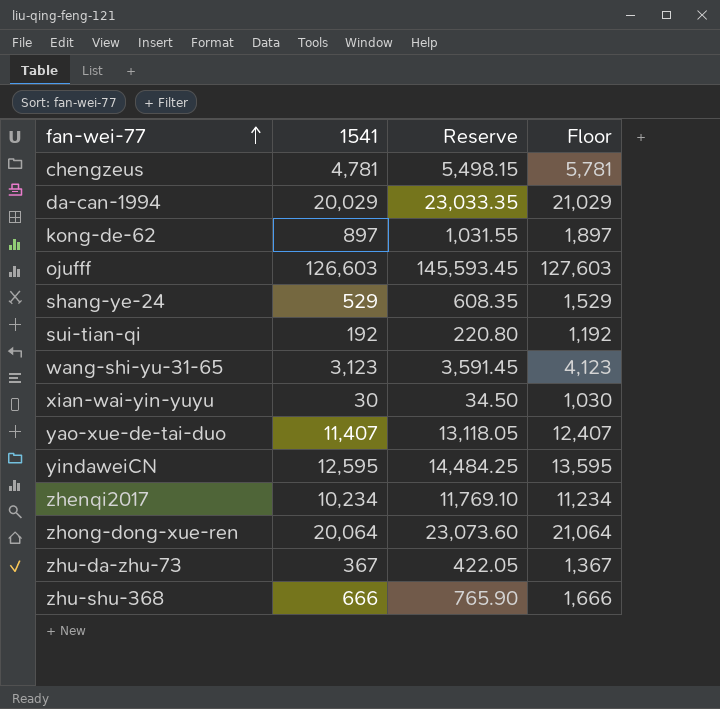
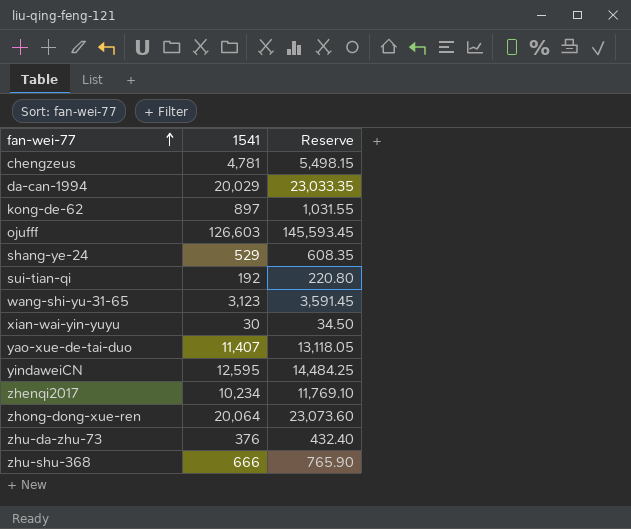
column Floor | formula: [1541] + 1000 -> none
zhu-da-zhu-73 | 1541: 367 -> 376
zhu-da-zhu-73 | Reserve: 422.05 -> 432.40

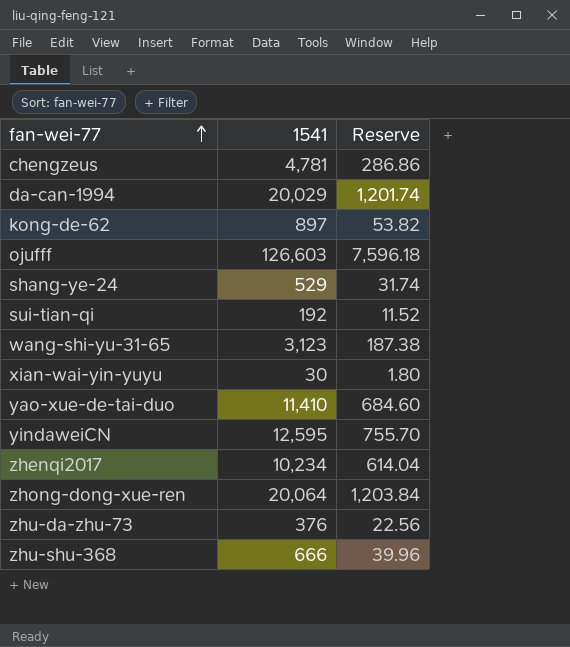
column Reserve | formula: [1541] * 1.15 -> [1541] * 0.06
yao-xue-de-tai-duo | 1541: 11,407 -> 11,410

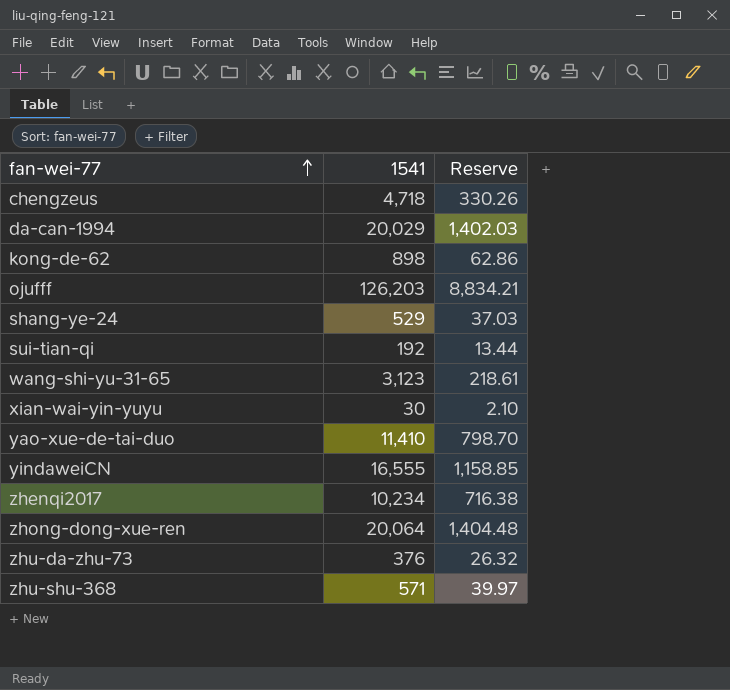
column Reserve | formula: [1541] * 0.06 -> [1541] * 0.07
chengzeus | 1541: 4,781 -> 4,718
kong-de-62 | 1541: 897 -> 898
ojufff | 1541: 126,603 -> 126,203
yindaweiCN | 1541: 12,595 -> 16,555
zhu-shu-368 | 1541: 666 -> 571

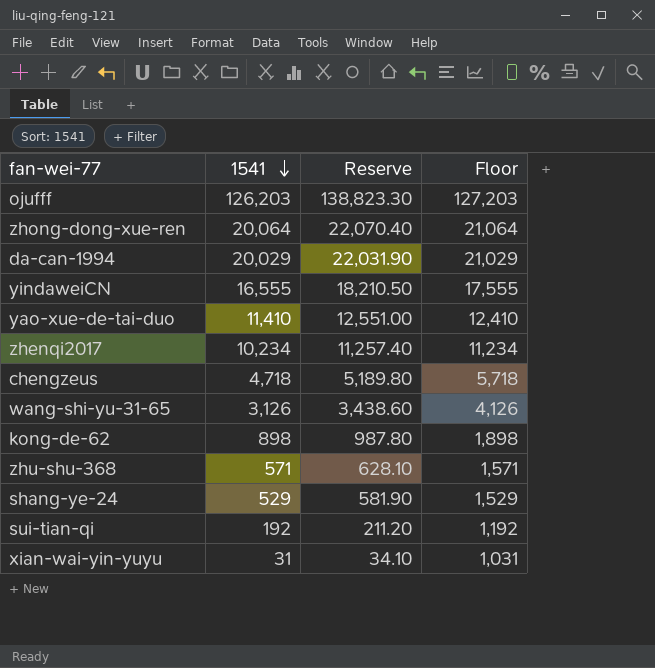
row order: fan-wei-77 ascending -> 1541 descending
column Reserve | formula: [1541] * 0.07 -> [1541] * 1.1
column Floor | formula: none -> [1541] + 1000
row zhu-da-zhu-73: 376 | 26.32 -> none
wang-shi-yu-31-65 | 1541: 3,123 -> 3,126
xian-wai-yin-yuyu | 1541: 30 -> 31

